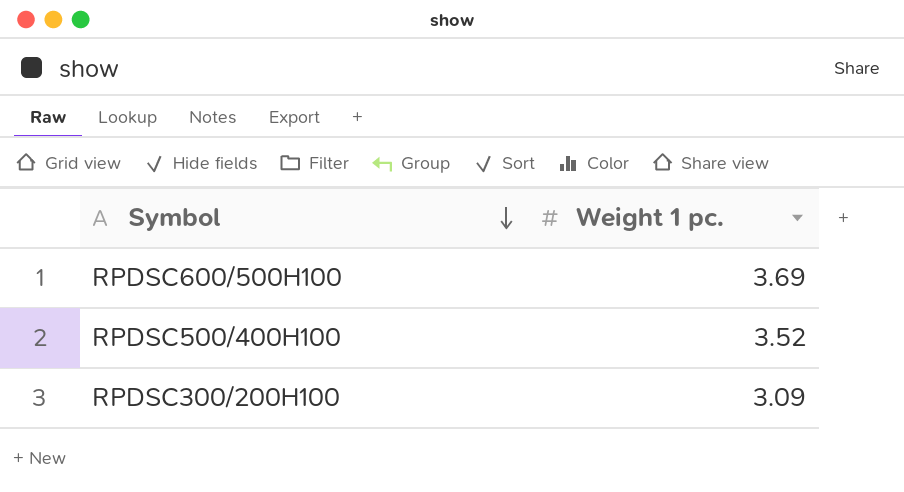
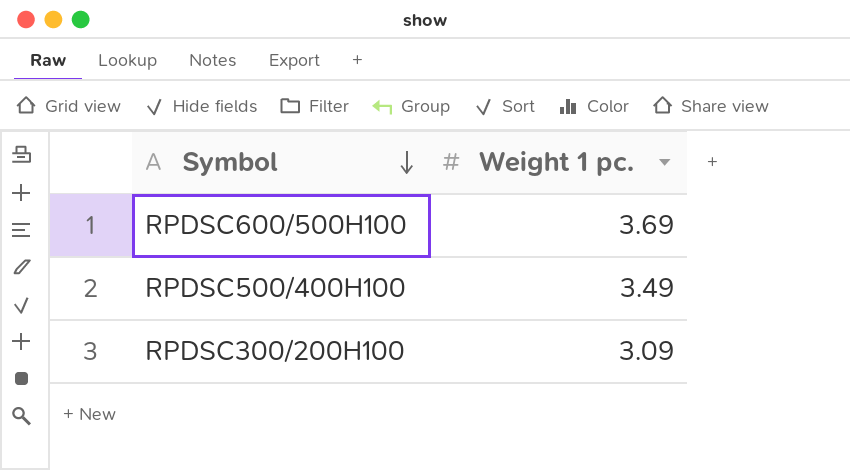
RPDSC500/400H100 | Weight 1 pc.: 3.52 -> 3.49

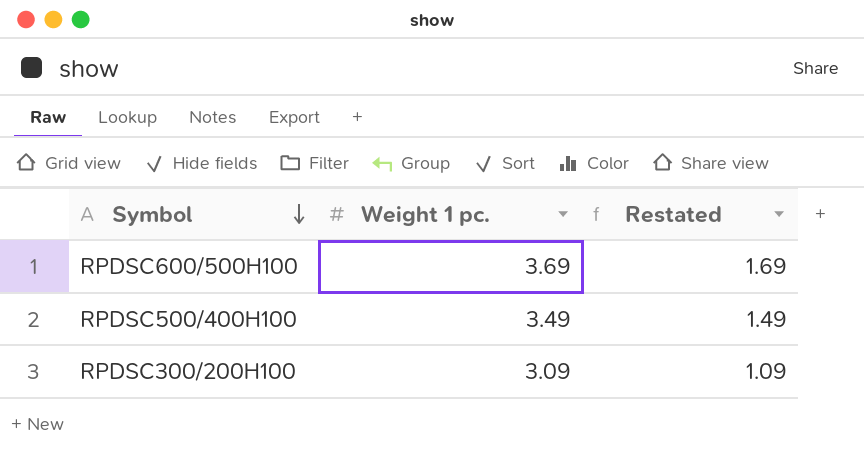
column Restated | formula: none -> [Weight 1 pc.] - 2

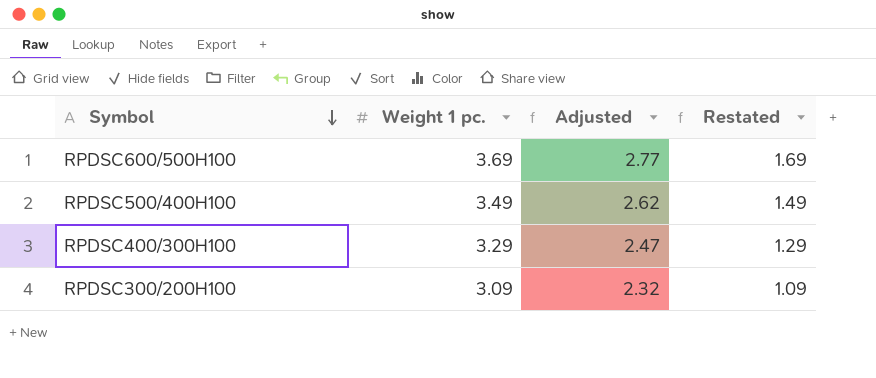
column Adjusted | formula: none -> [Weight 1 pc.] * 0.75
row RPDSC400/300H100: none -> 3.29 | 2.47 | 1.29

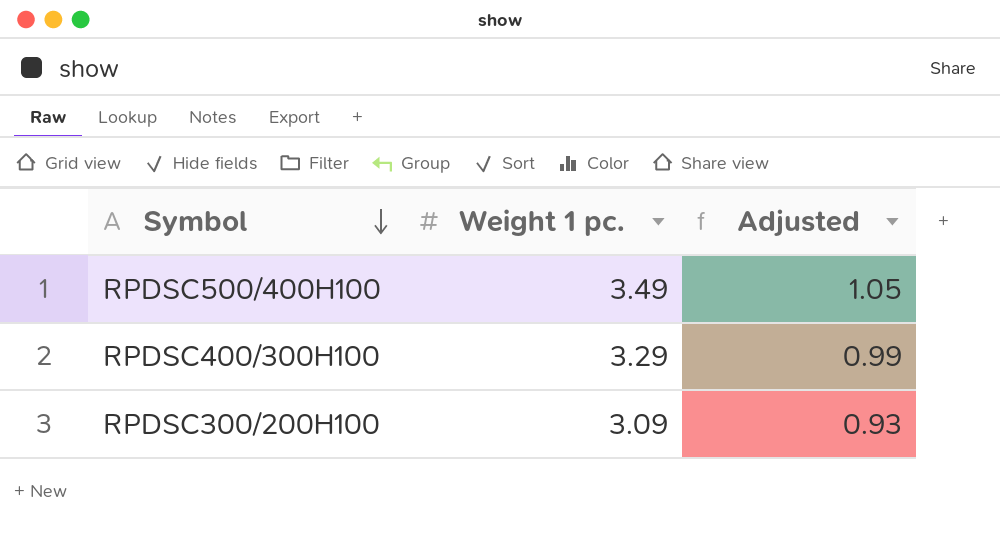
column Restated | formula: [Weight 1 pc.] - 2 -> none
column Adjusted | formula: [Weight 1 pc.] * 0.75 -> [Weight 1 pc.] * 0.3
row RPDSC600/500H100: 3.69 | 2.77 | 1.69 -> none

